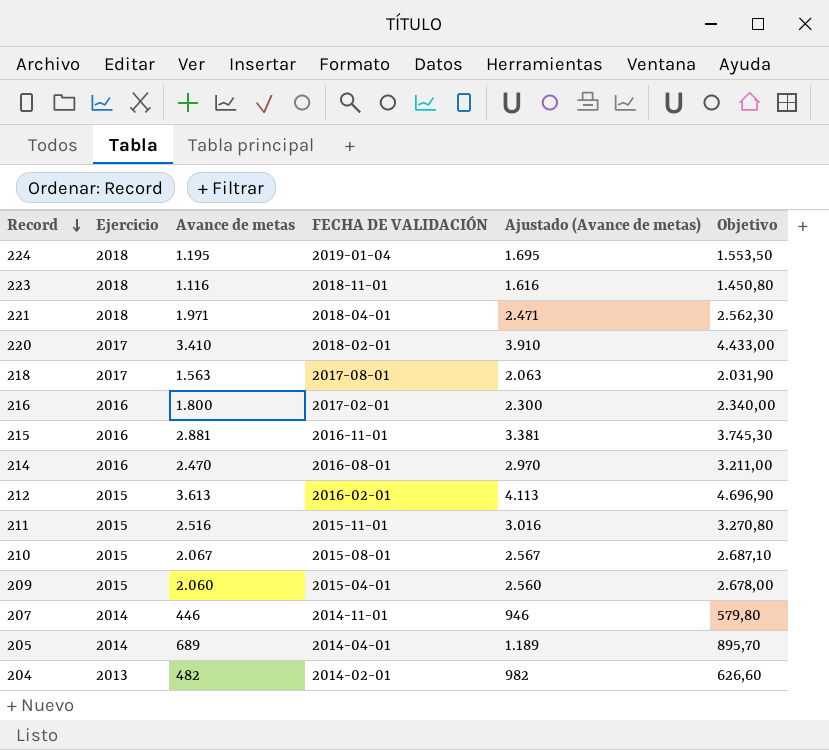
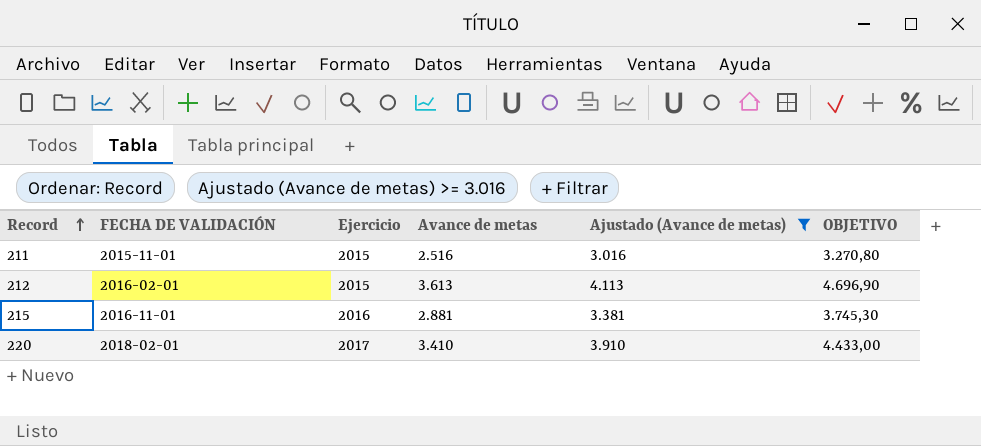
filter: none -> Ajustado (Avance de metas) >= 3.016
row order: Record descending -> Record ascending
column FECHA DE VALIDACIÓN | position: 4 -> 2
column name: Objetivo -> OBJETIVO

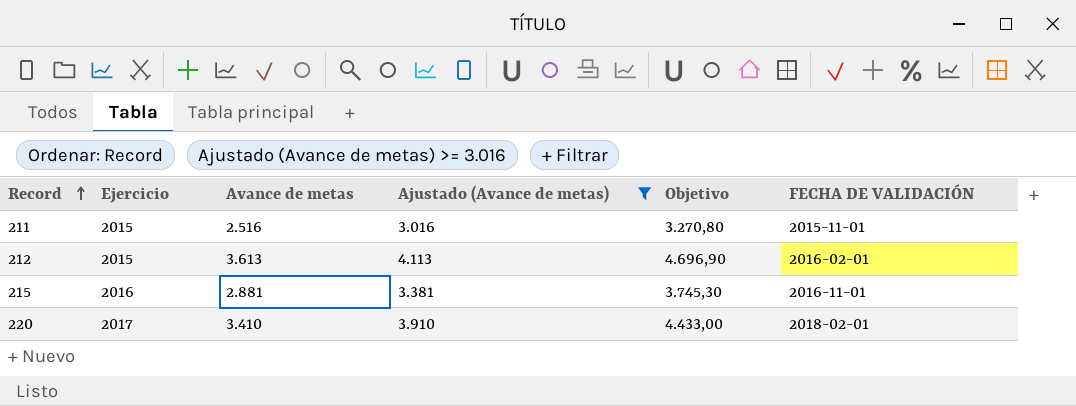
column name: OBJETIVO -> Objetivo
column FECHA DE VALIDACIÓN | position: 2 -> 6

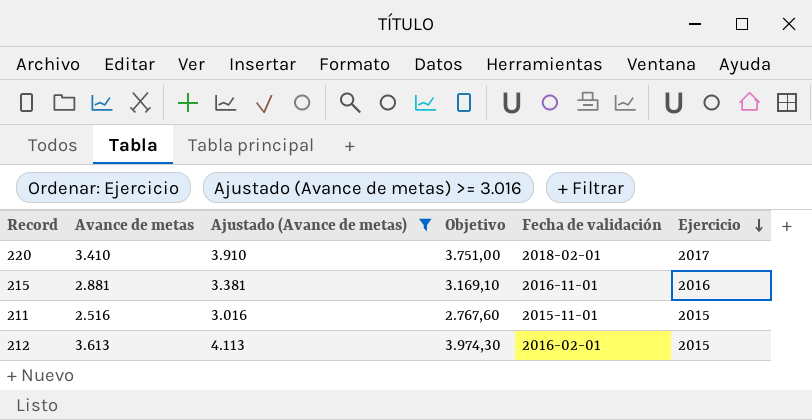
row order: Record ascending -> Ejercicio descending
column Objetivo | formula: [Avance de metas] * 1,3 -> [Avance de metas] * 1,1
column name: FECHA DE VALIDACIÓN -> Fecha de validación
column Ejercicio | position: 2 -> 6

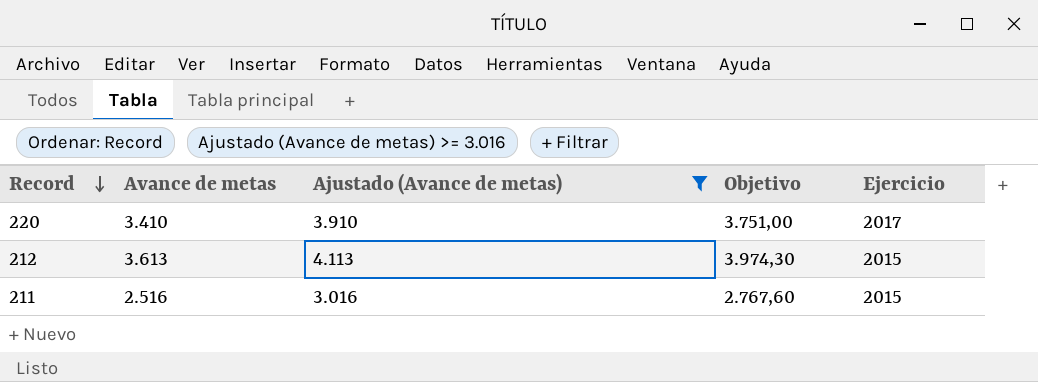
row order: Ejercicio descending -> Record descending
column Fecha de validación | position: 5 -> none
row 215: 2.881 | 3.381 | 3.169,10 | 2016-11-01 | 2016 -> none

